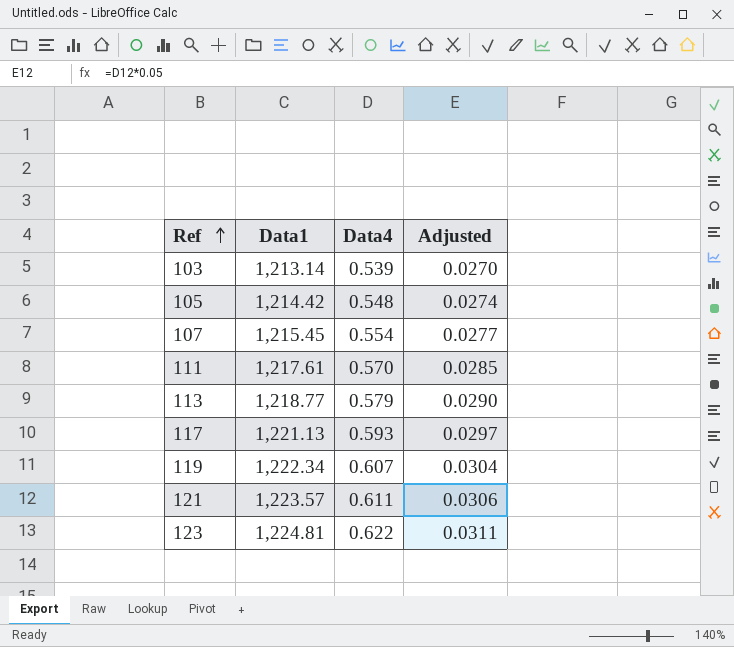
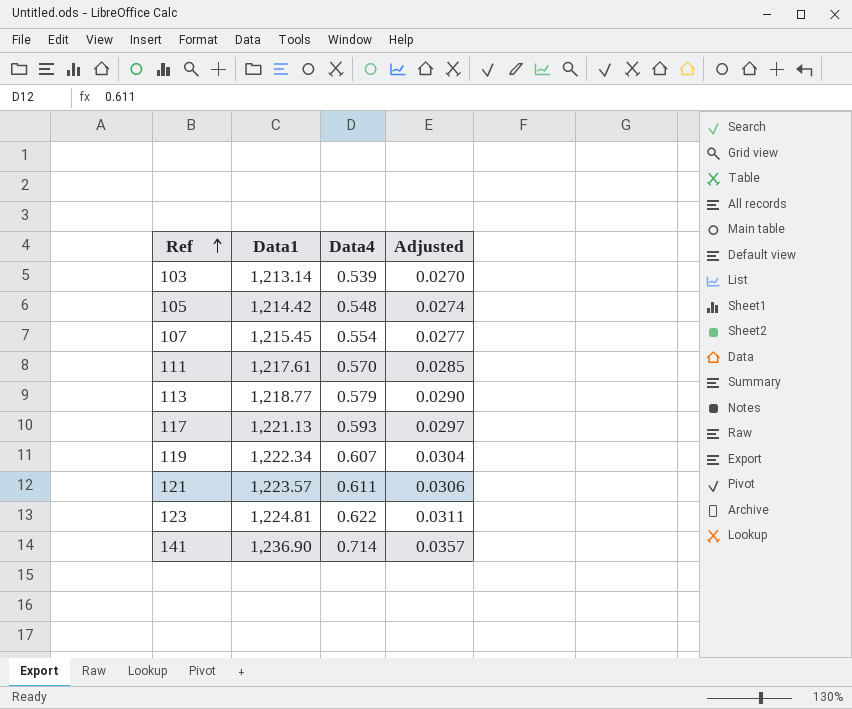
row 141: none -> 1,236.90 | 0.714 | 0.0357

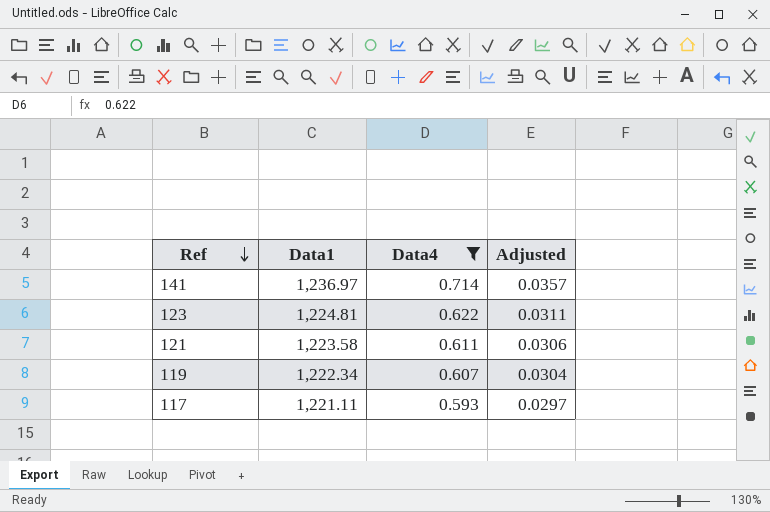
filter: none -> Data4 >= 0.593
row order: Ref ascending -> Ref descending
141 | Data1: 1,236.90 -> 1,236.97
121 | Data1: 1,223.57 -> 1,223.58
117 | Data1: 1,221.13 -> 1,221.11

